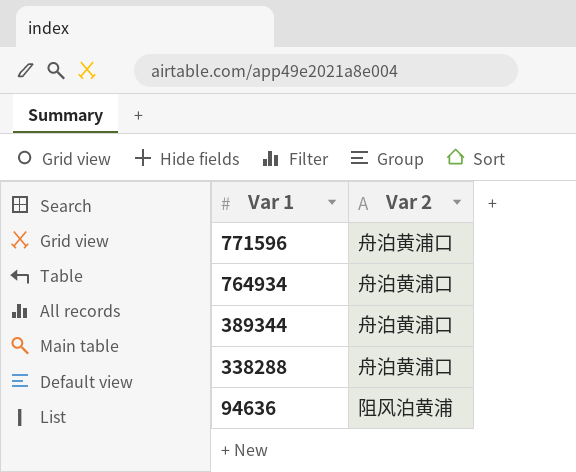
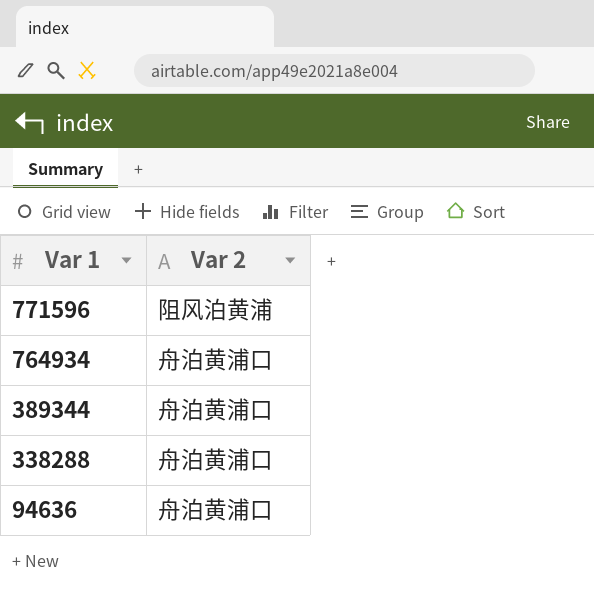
771596 | Var 2: 舟泊黄浦口 -> 阻风泊黄浦
94636 | Var 2: 阻风泊黄浦 -> 舟泊黄浦口

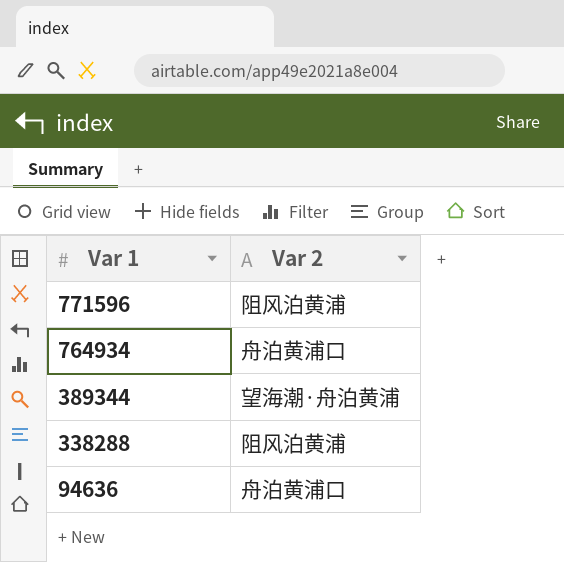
389344 | Var 2: 舟泊黄浦口 -> 望海潮·舟泊黄浦
338288 | Var 2: 舟泊黄浦口 -> 阻风泊黄浦

